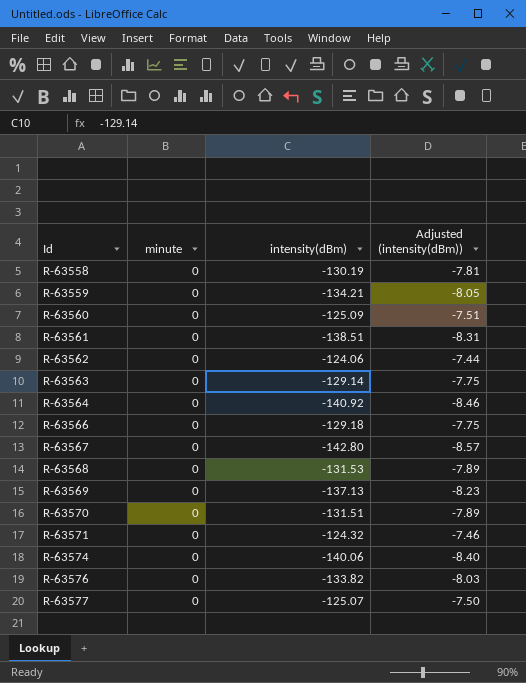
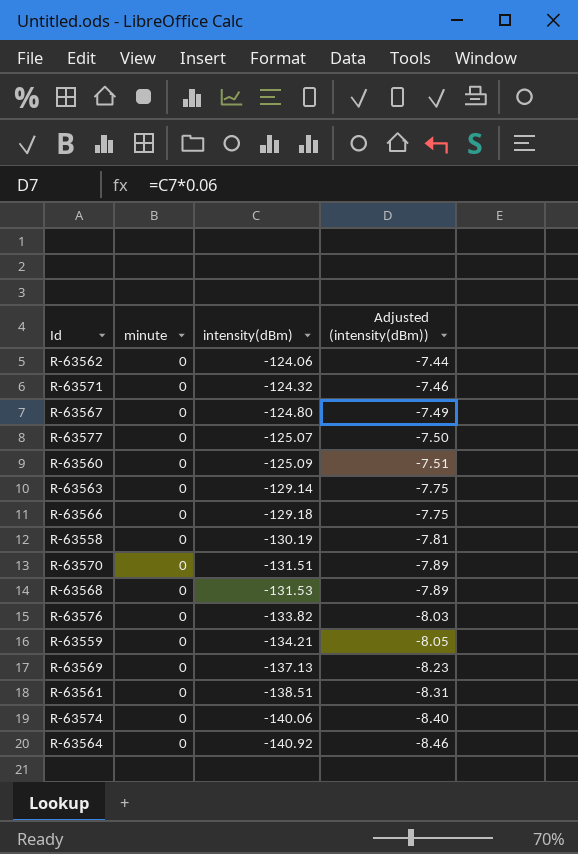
row order: Id ascending -> intensity(dBm) descending
R-63567 | intensity(dBm): -142.80 -> -124.80
R-63567 | Adjusted (intensity(dBm)): -8.57 -> -7.49

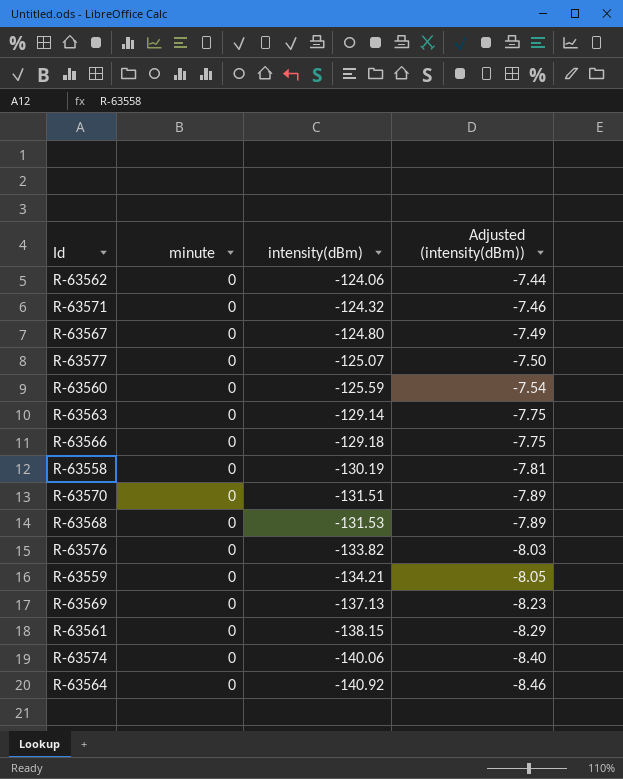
R-63560 | intensity(dBm): -125.09 -> -125.59
R-63560 | Adjusted (intensity(dBm)): -7.51 -> -7.54
R-63561 | intensity(dBm): -138.51 -> -138.15
R-63561 | Adjusted (intensity(dBm)): -8.31 -> -8.29

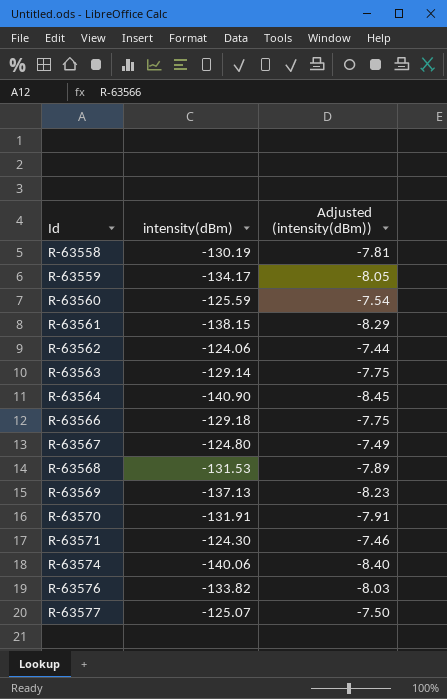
row order: intensity(dBm) descending -> Id ascending
column minute | position: 2 -> none
R-63559 | intensity(dBm): -134.21 -> -134.17
R-63564 | intensity(dBm): -140.92 -> -140.90
R-63564 | Adjusted (intensity(dBm)): -8.46 -> -8.45
R-63570 | intensity(dBm): -131.51 -> -131.91
R-63570 | Adjusted (intensity(dBm)): -7.89 -> -7.91
R-63571 | intensity(dBm): -124.32 -> -124.30

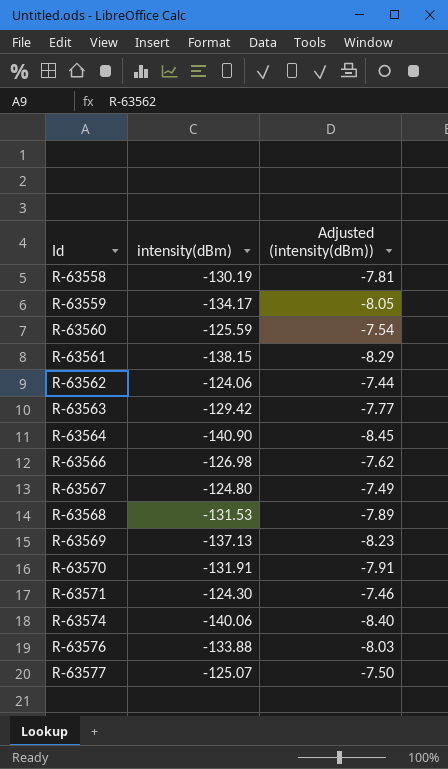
R-63563 | intensity(dBm): -129.14 -> -129.42
R-63563 | Adjusted (intensity(dBm)): -7.75 -> -7.77
R-63566 | intensity(dBm): -129.18 -> -126.98
R-63566 | Adjusted (intensity(dBm)): -7.75 -> -7.62
R-63576 | intensity(dBm): -133.82 -> -133.88

